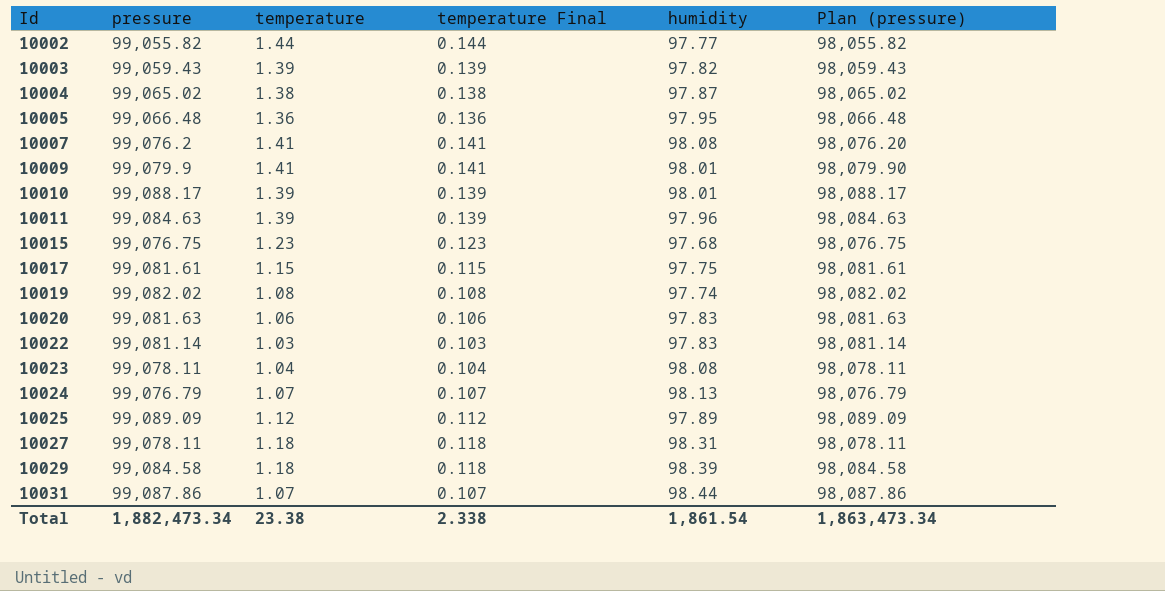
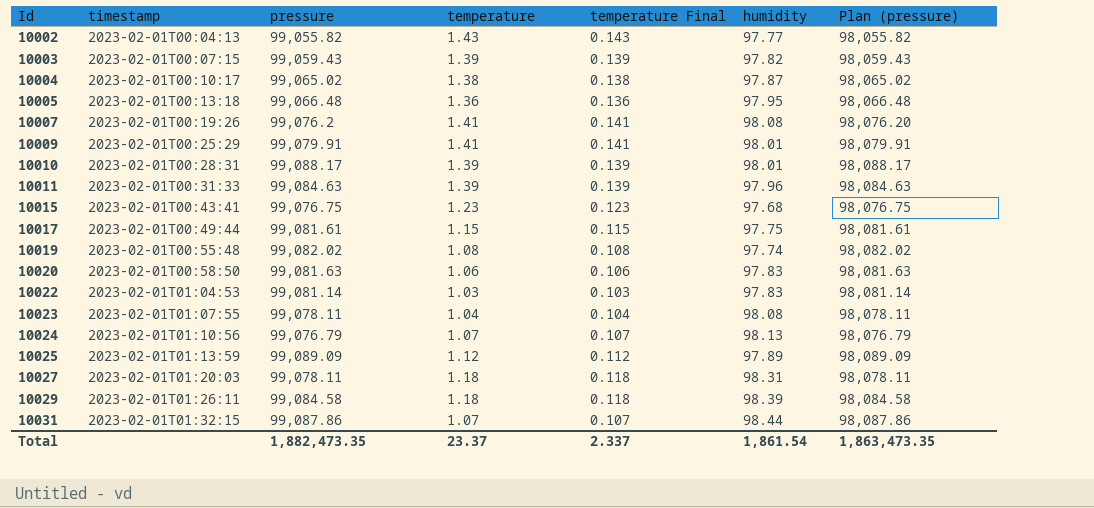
column timestamp | position: none -> 2
10002 | temperature: 1.44 -> 1.43
10002 | temperature Final: 0.144 -> 0.143
10009 | pressure: 99,079.9 -> 99,079.91
10009 | Plan (pressure): 98,079.90 -> 98,079.91
Total | pressure: 1,882,473.34 -> 1,882,473.35
Total | temperature: 23.38 -> 23.37
Total | temperature Final: 2.338 -> 2.337
Total | Plan (pressure): 1,863,473.34 -> 1,863,473.35

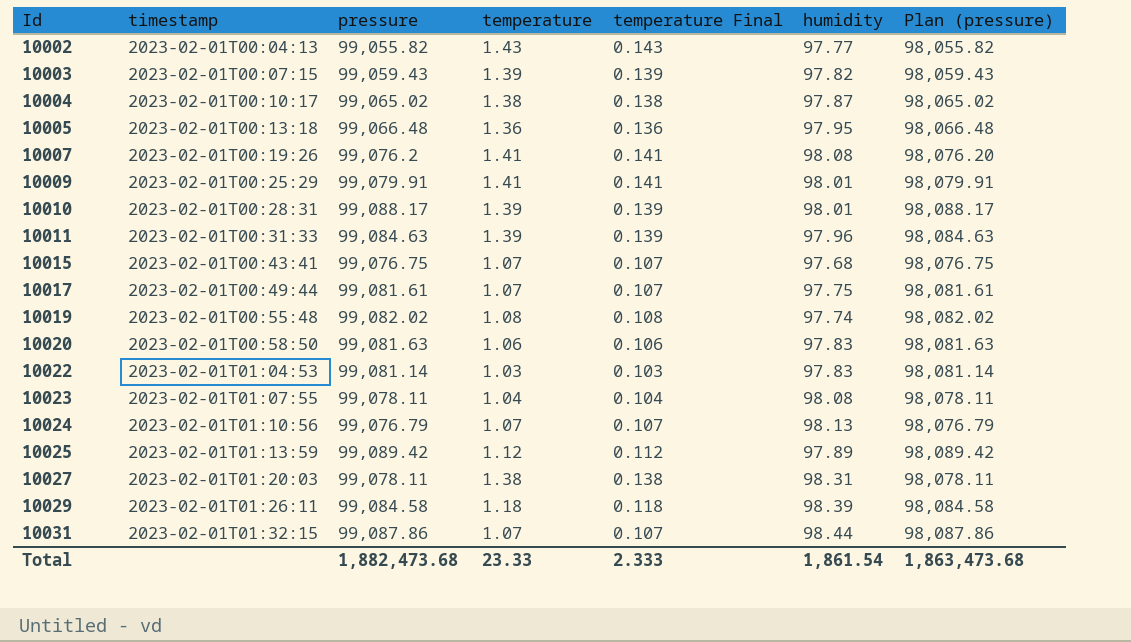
10015 | temperature: 1.23 -> 1.07
10015 | temperature Final: 0.123 -> 0.107
10017 | temperature: 1.15 -> 1.07
10017 | temperature Final: 0.115 -> 0.107
10025 | pressure: 99,089.09 -> 99,089.42
10025 | Plan (pressure): 98,089.09 -> 98,089.42
10027 | temperature: 1.18 -> 1.38
10027 | temperature Final: 0.118 -> 0.138
Total | pressure: 1,882,473.35 -> 1,882,473.68
Total | temperature: 23.37 -> 23.33
Total | temperature Final: 2.337 -> 2.333
Total | Plan (pressure): 1,863,473.35 -> 1,863,473.68

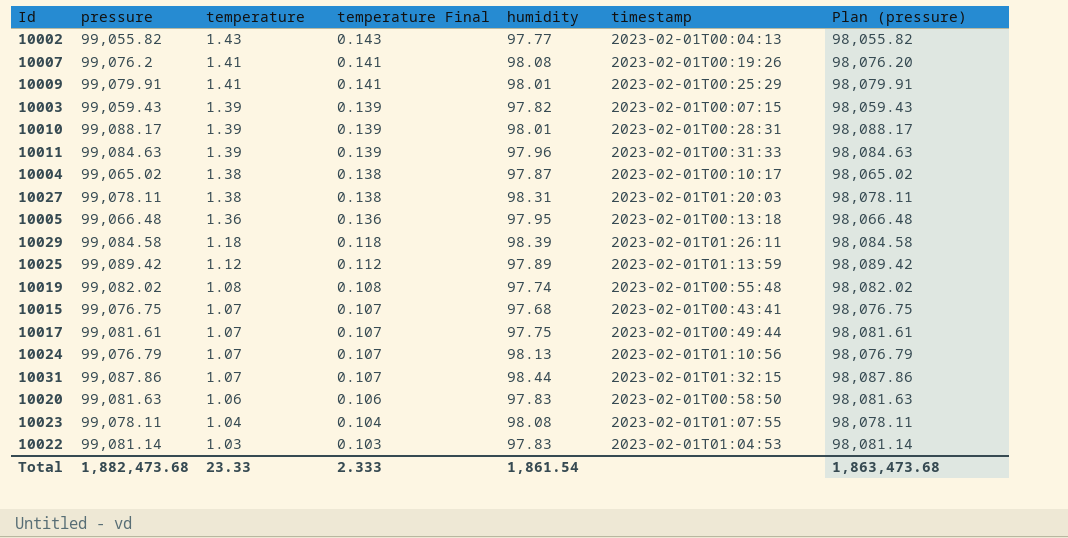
row order: Id ascending -> temperature descending
column timestamp | position: 2 -> 6

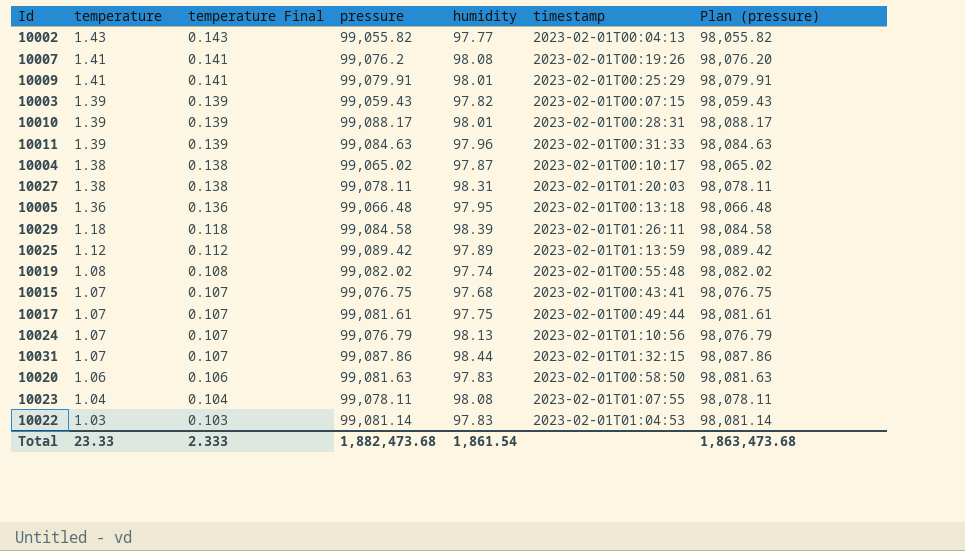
column pressure | position: 2 -> 4

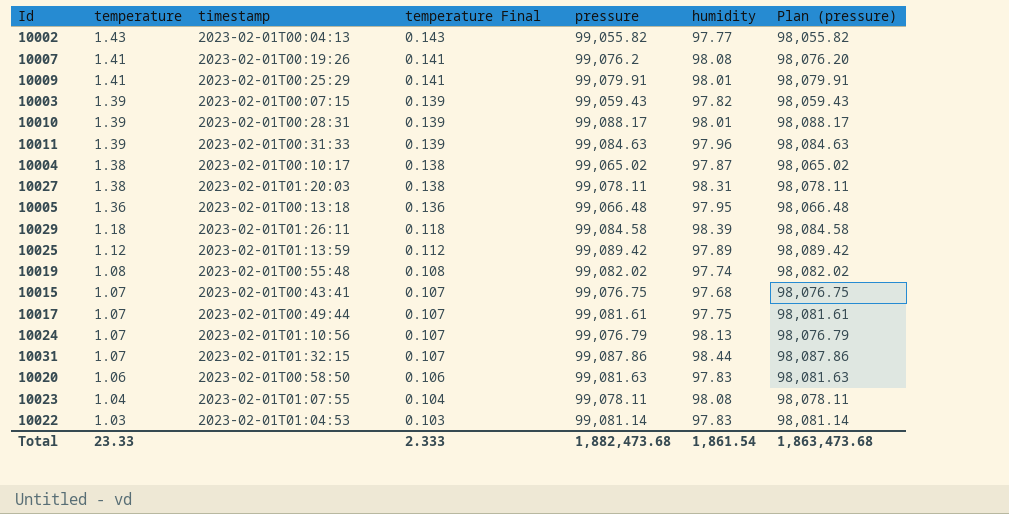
column timestamp | position: 6 -> 3

